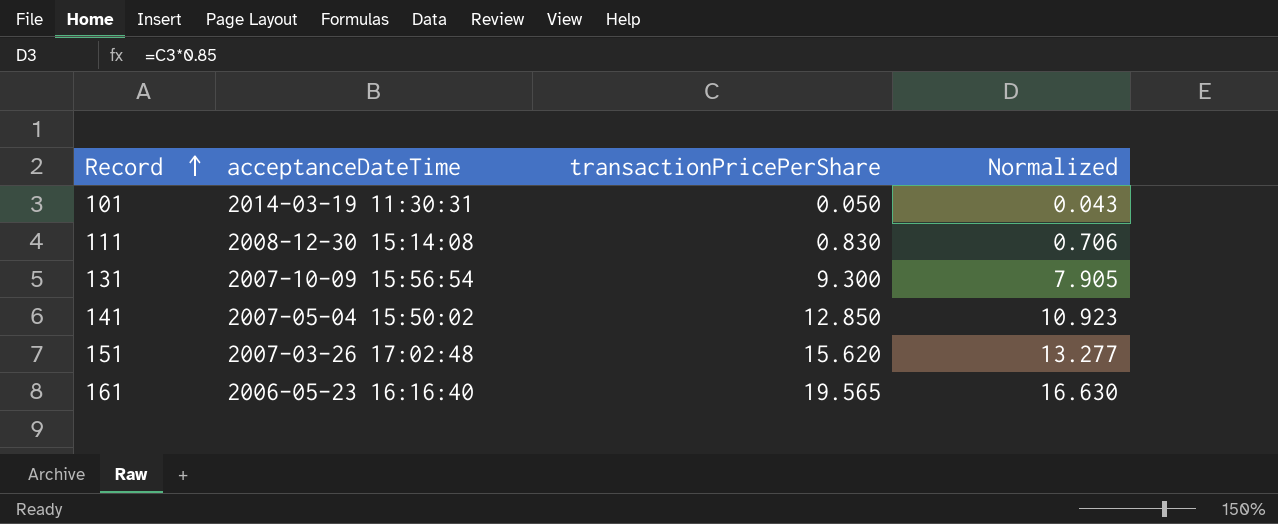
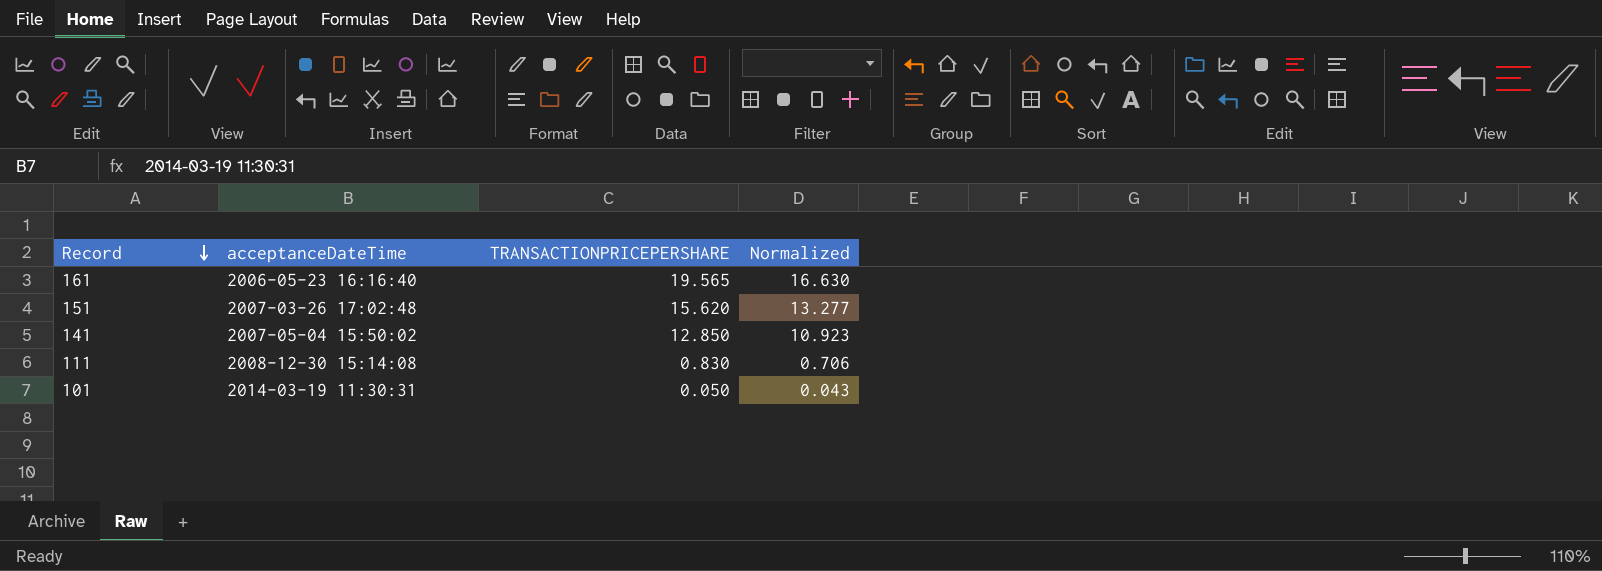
row order: Record ascending -> Record descending
column name: transactionPricePerShare -> TRANSACTIONPRICEPERSHARE
row 131: 2007-10-09 15:56:54 | 9.300 | 7.905 -> none

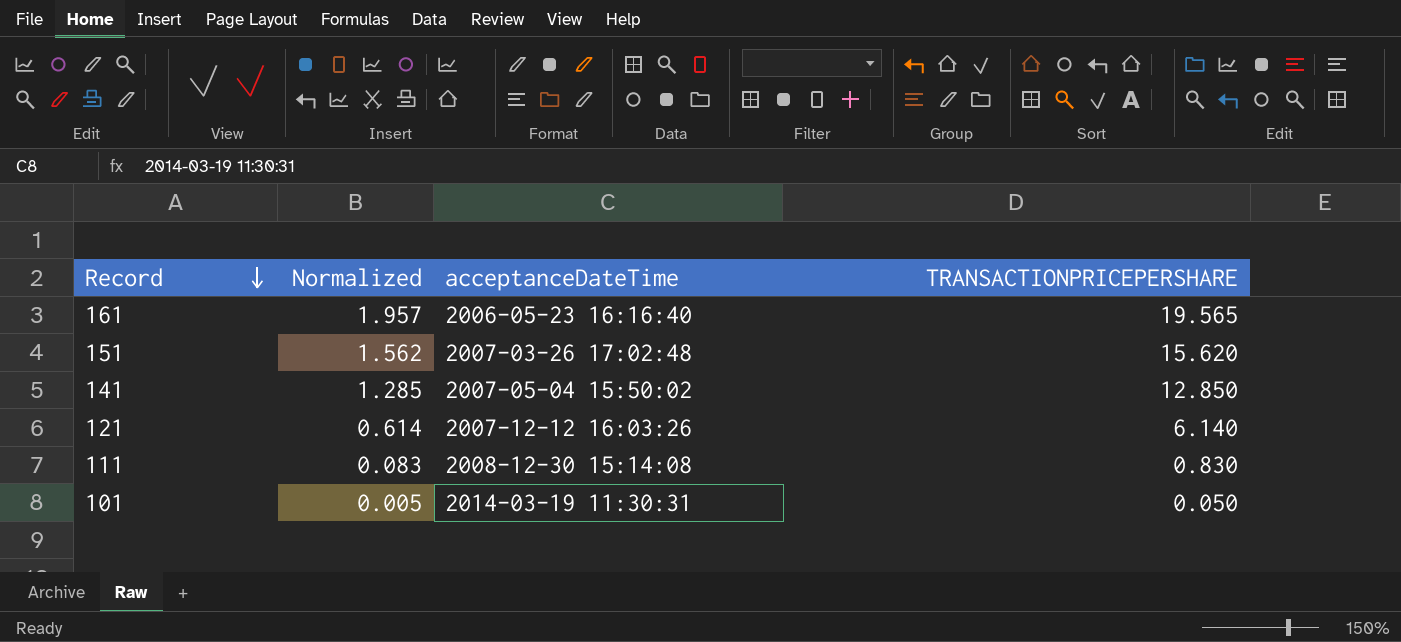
column Normalized | formula: [TRANSACTIONPRICEPERSHARE] * 0.85 -> [TRANSACTIONPRICEPERSHARE] * 0.1
column Normalized | position: 4 -> 2
row 121: none -> 0.614 | 2007-12-12 16:03:26 | 6.140

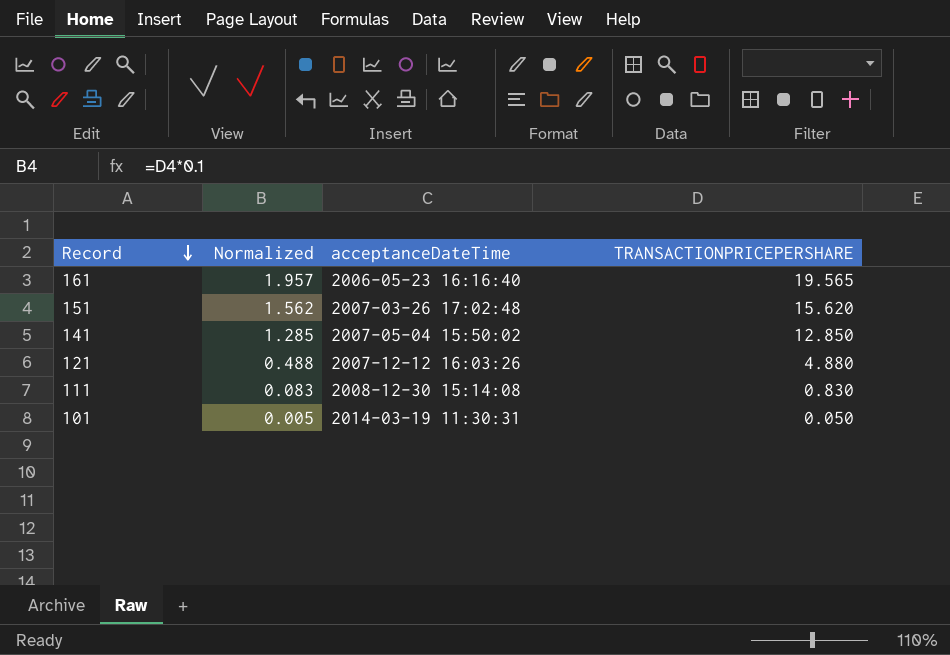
121 | Normalized: 0.614 -> 0.488
121 | TRANSACTIONPRICEPERSHARE: 6.140 -> 4.880

